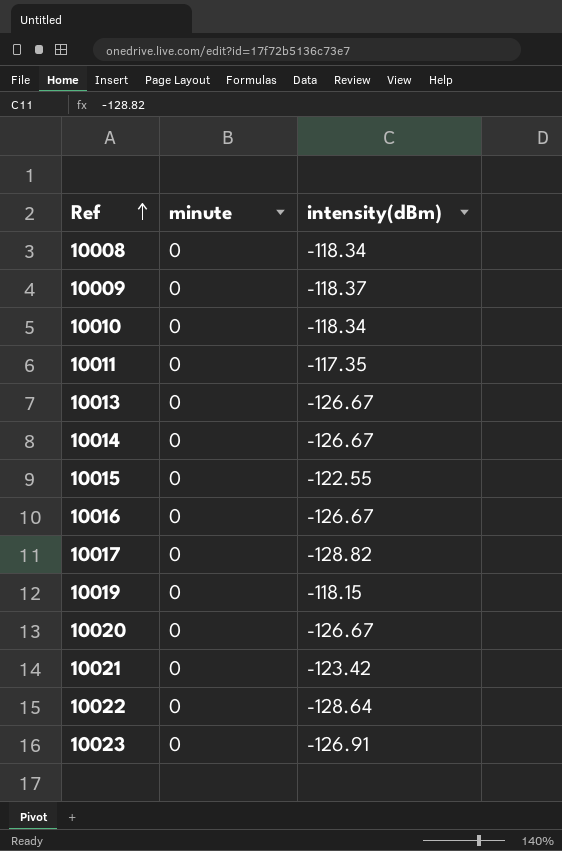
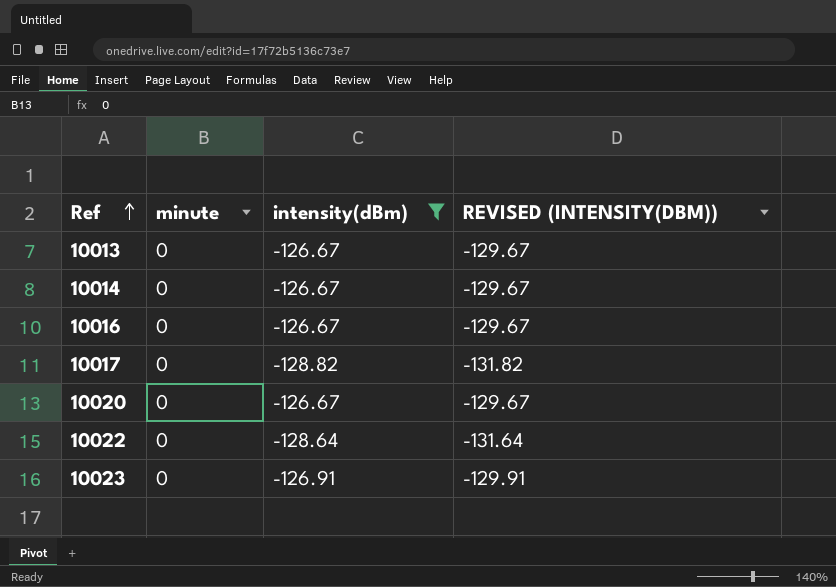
filter: none -> intensity(dBm) <= -126.67
column REVISED (INTENSITY(DBM)) | formula: none -> [intensity(dBm)] - 3

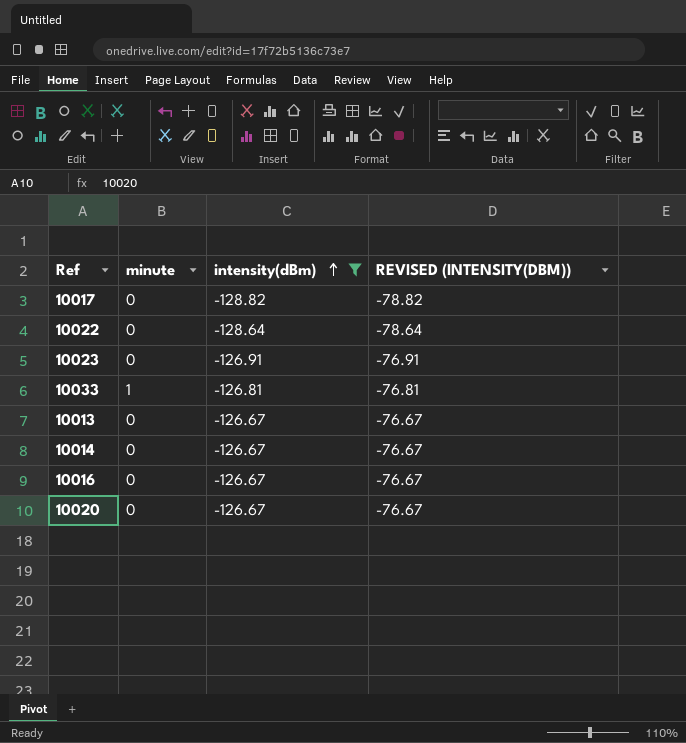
row order: Ref ascending -> intensity(dBm) ascending
column REVISED (INTENSITY(DBM)) | formula: [intensity(dBm)] - 3 -> [intensity(dBm)] + 50
row 10033: none -> 1 | -126.81 | -76.81

